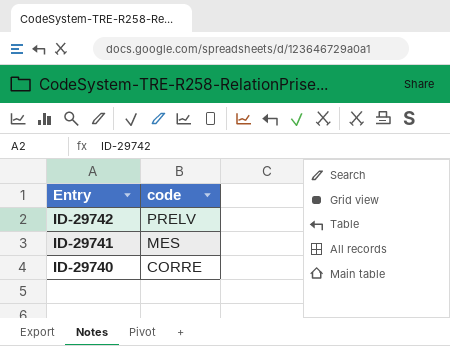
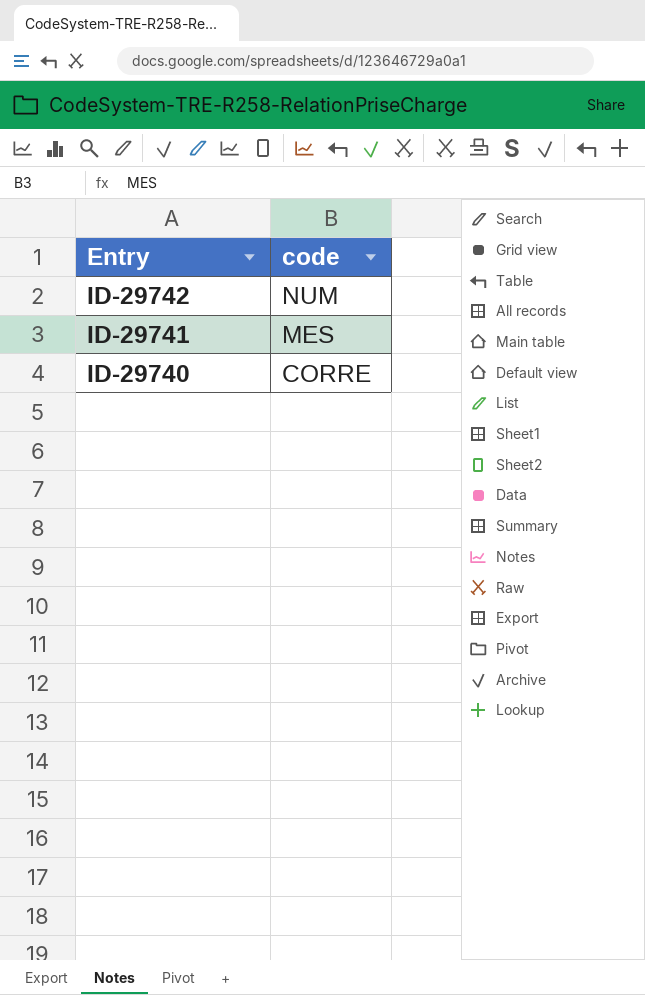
ID-29742 | code: PRELV -> NUM

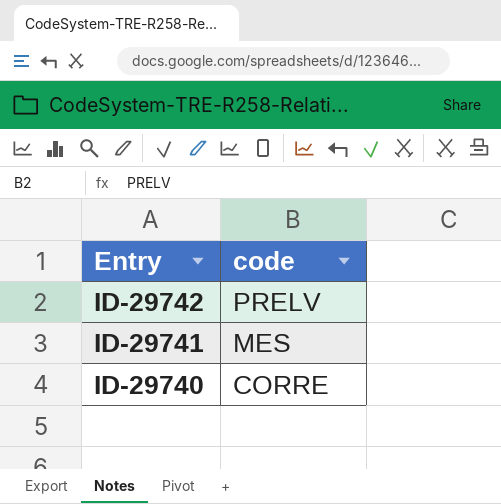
ID-29742 | code: NUM -> PRELV

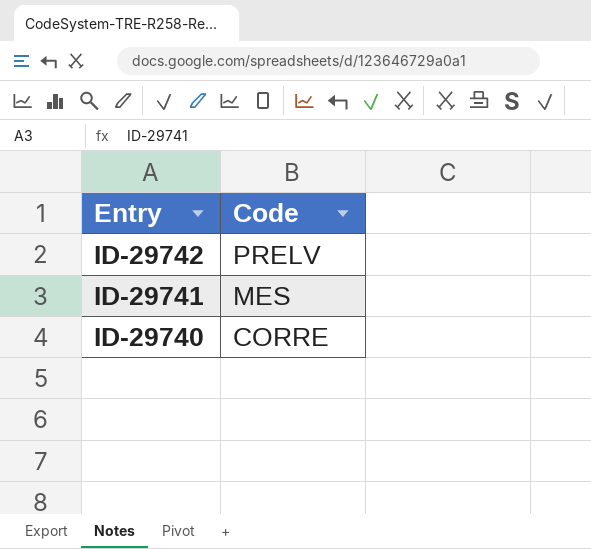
column name: code -> Code

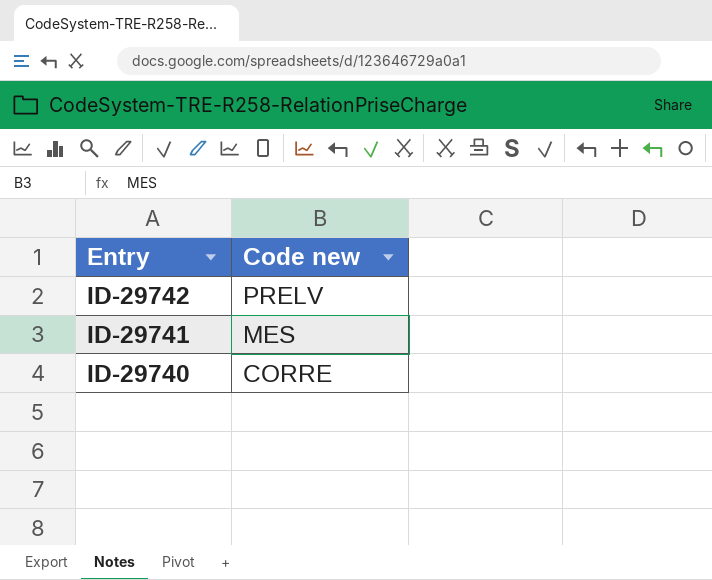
column name: Code -> Code new

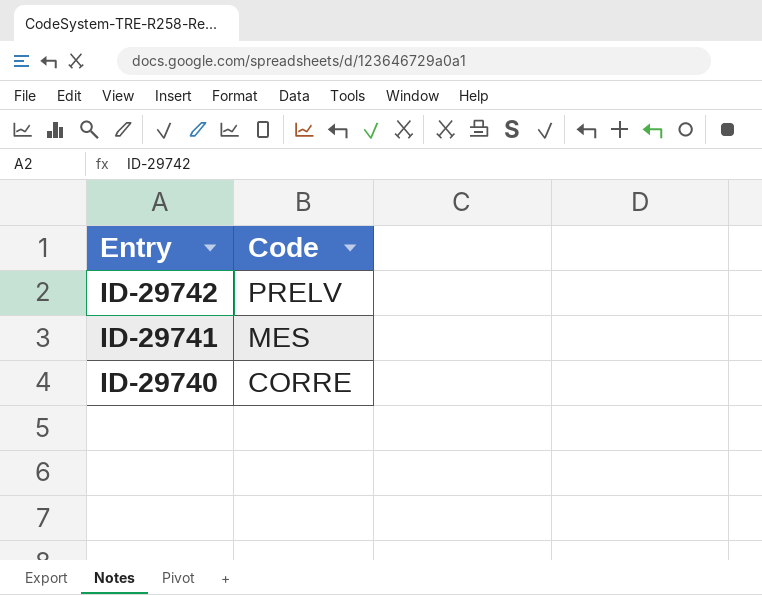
column name: Code new -> Code

